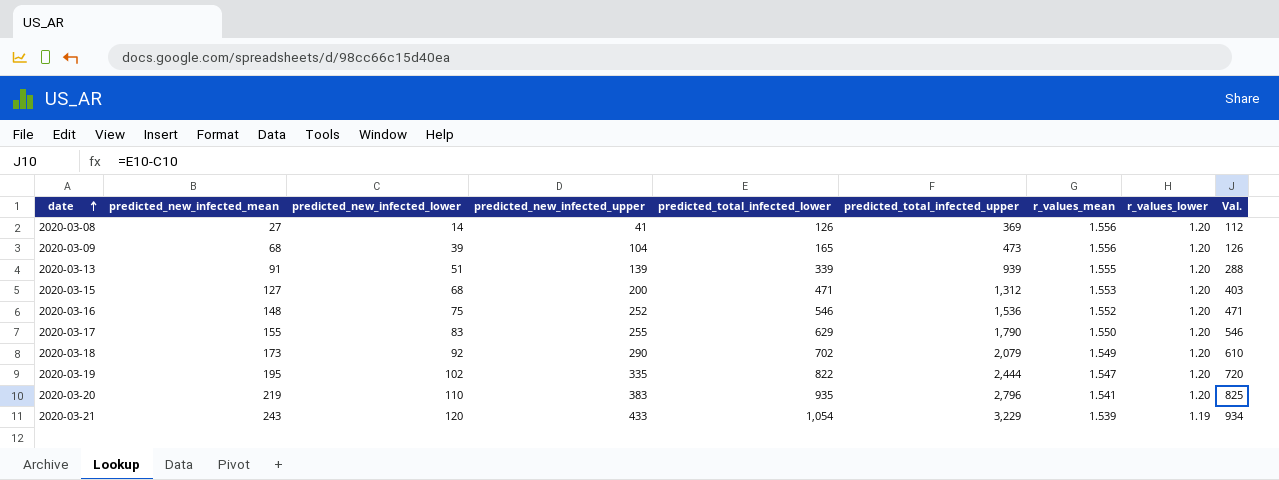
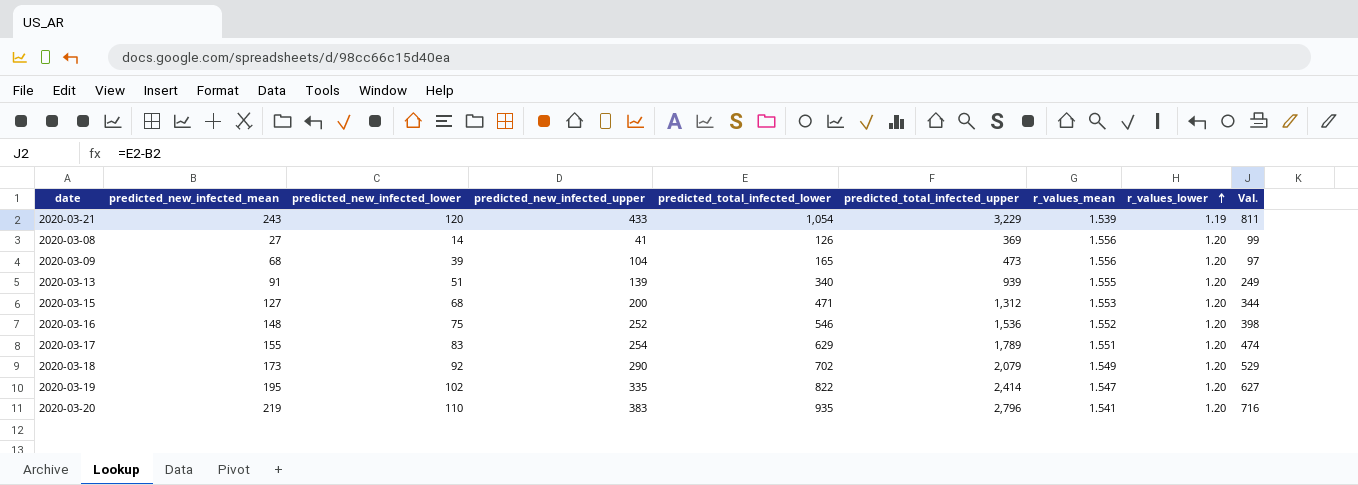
row order: date ascending -> r_values_lower ascending
column Val. | formula: [predicted_total_infected_lower] - [predicted_new_infected_lower] -> [predicted_total_infected_lower] - [predicted_new_infected_mean]
2020-03-13 | predicted_total_infected_lower: 339 -> 340
2020-03-17 | predicted_new_infected_upper: 255 -> 254
2020-03-17 | predicted_total_infected_upper: 1,790 -> 1,789
2020-03-17 | r_values_mean: 1.550 -> 1.551
2020-03-19 | predicted_total_infected_upper: 2,444 -> 2,414

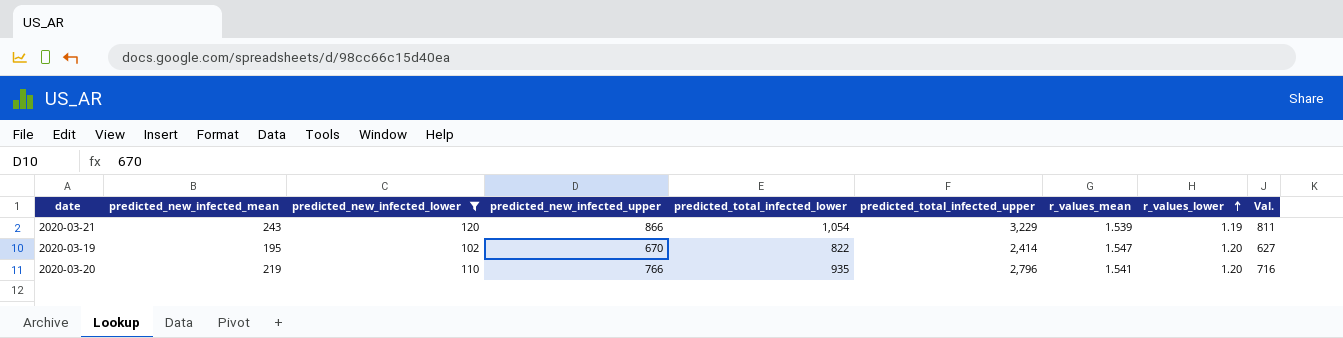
filter: none -> predicted_new_infected_lower >= 102
2020-03-21 | predicted_new_infected_upper: 433 -> 866
2020-03-19 | predicted_new_infected_upper: 335 -> 670
2020-03-20 | predicted_new_infected_upper: 383 -> 766

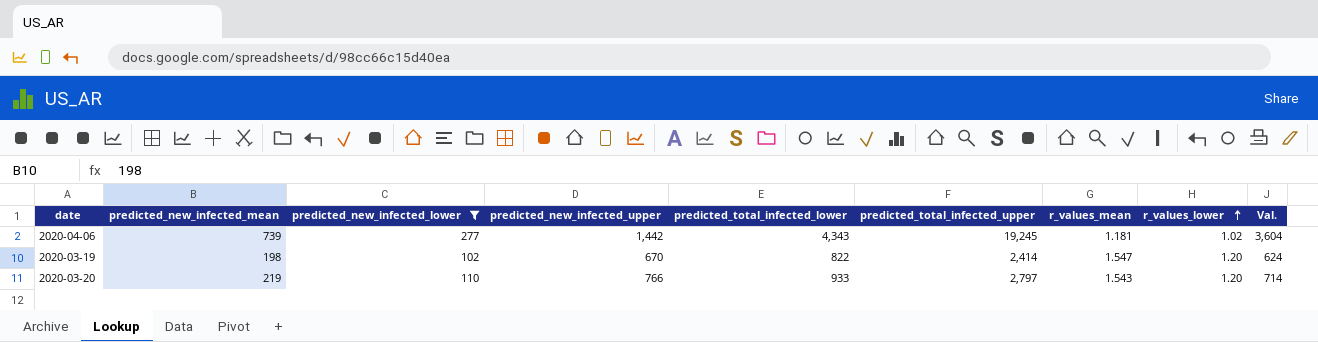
row 2020-03-21: 243 | 120 | 866 | 1,054 | 3,229 | 1.539 | 1.19 | 811 -> none
row 2020-04-06: none -> 739 | 277 | 1,442 | 4,343 | 19,245 | 1.181 | 1.02 | 3,604
2020-03-19 | predicted_new_infected_mean: 195 -> 198
2020-03-19 | Val.: 627 -> 624
2020-03-20 | predicted_total_infected_lower: 935 -> 933
2020-03-20 | predicted_total_infected_upper: 2,796 -> 2,797
2020-03-20 | r_values_mean: 1.541 -> 1.543
2020-03-20 | Val.: 716 -> 714

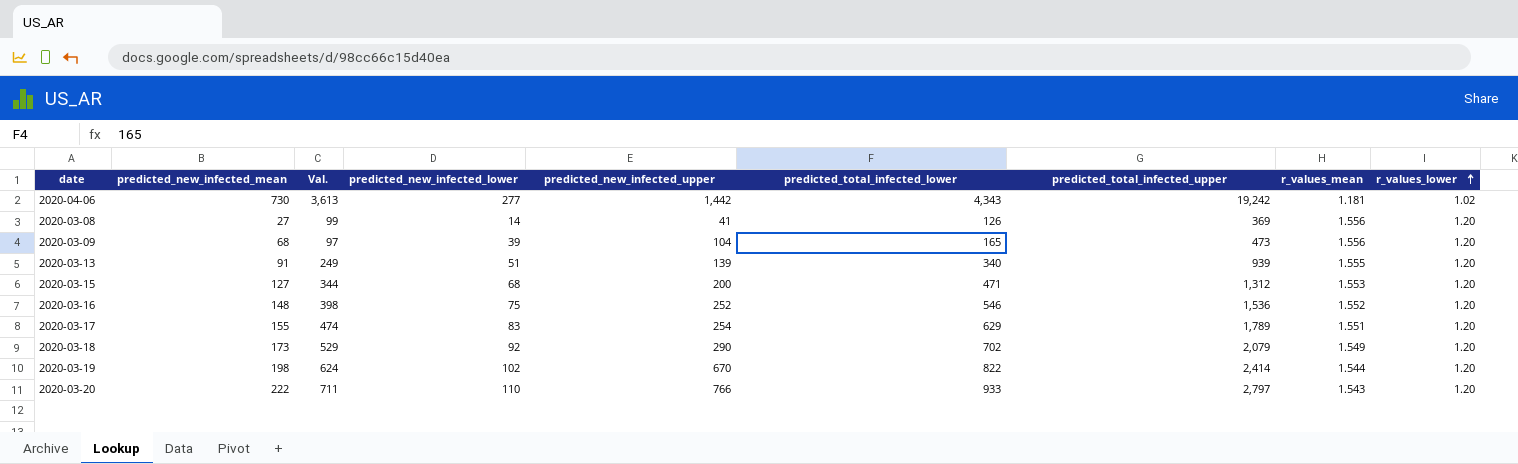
filter: predicted_new_infected_lower >= 102 -> none
column Val. | position: 9 -> 3
2020-04-06 | predicted_new_infected_mean: 739 -> 730
2020-04-06 | Val.: 3,604 -> 3,613
2020-04-06 | predicted_total_infected_upper: 19,245 -> 19,242
2020-03-19 | r_values_mean: 1.547 -> 1.544
2020-03-20 | predicted_new_infected_mean: 219 -> 222
2020-03-20 | Val.: 714 -> 711

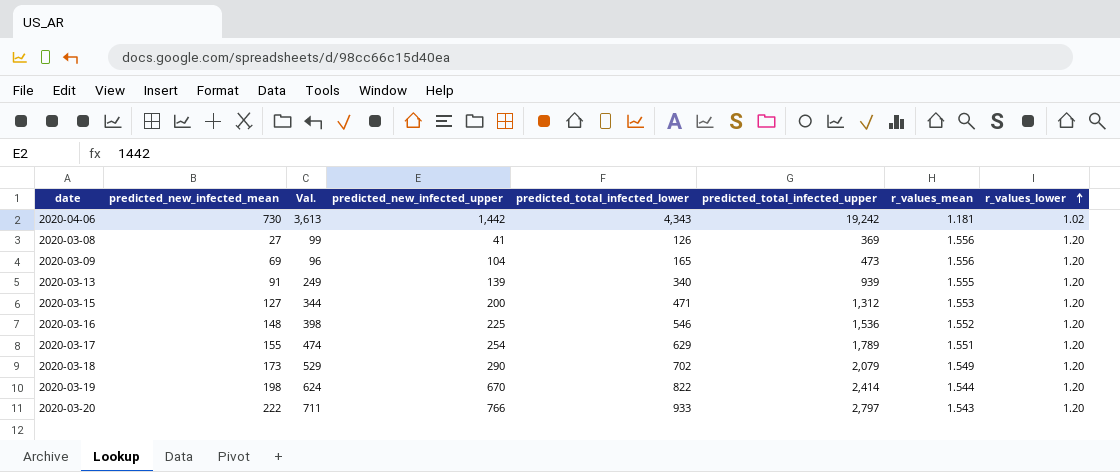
column predicted_new_infected_lower | position: 4 -> none
2020-03-09 | predicted_new_infected_mean: 68 -> 69
2020-03-09 | Val.: 97 -> 96
2020-03-16 | predicted_new_infected_upper: 252 -> 225

